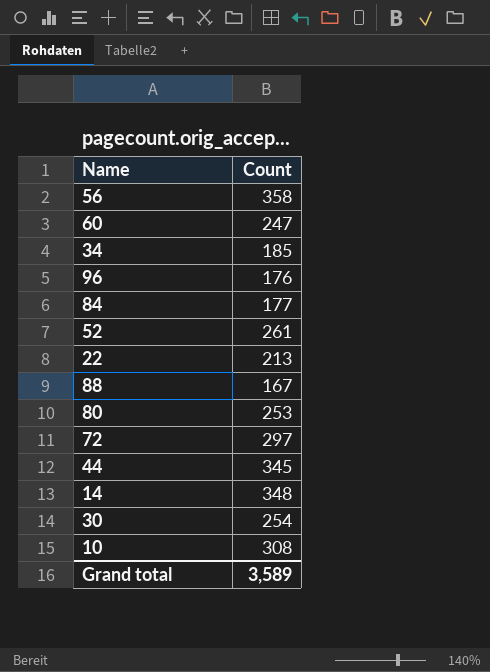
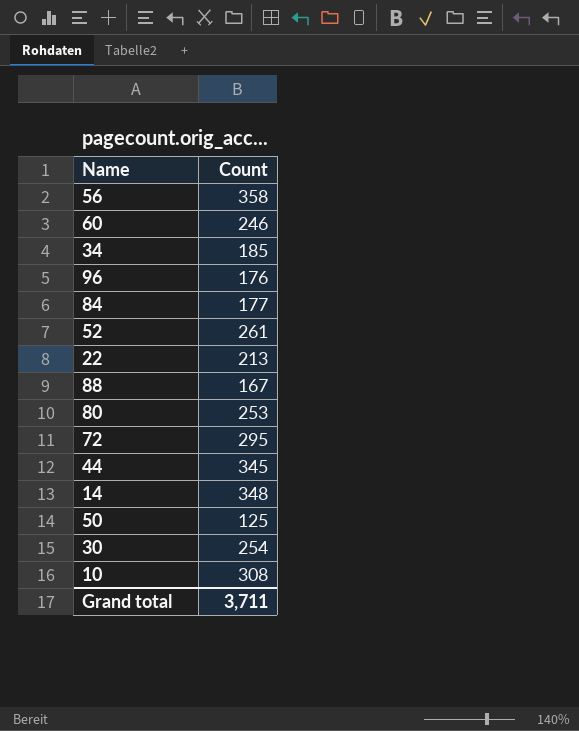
60 | Count: 247 -> 246
72 | Count: 297 -> 295
row 50: none -> 125
Grand total | Count: 3,589 -> 3,711

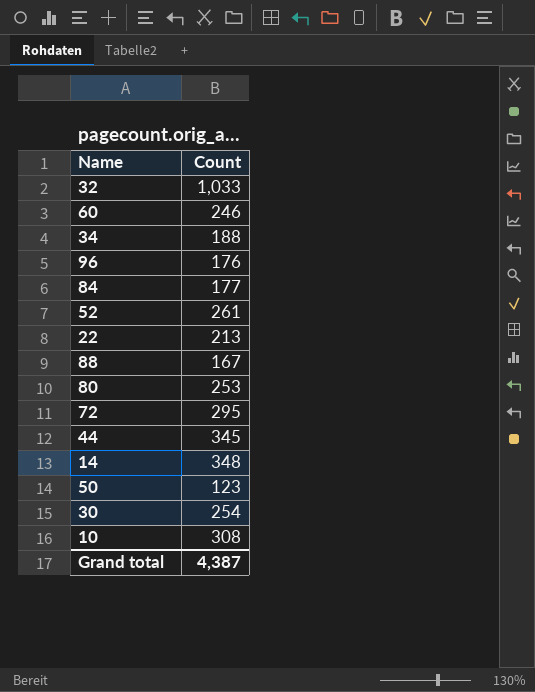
row 56: 358 -> none
row 32: none -> 1,033
34 | Count: 185 -> 188
50 | Count: 125 -> 123
Grand total | Count: 3,711 -> 4,387

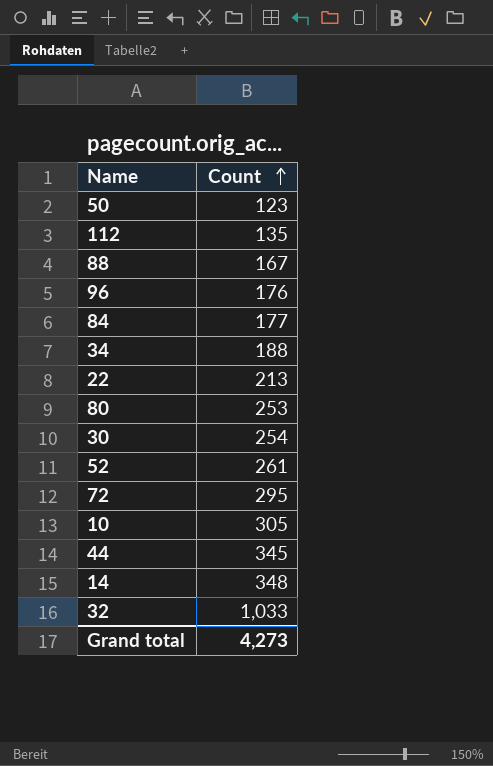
row order: none -> Count ascending
row 60: 246 -> none
row 112: none -> 135
10 | Count: 308 -> 305
Grand total | Count: 4,387 -> 4,273

